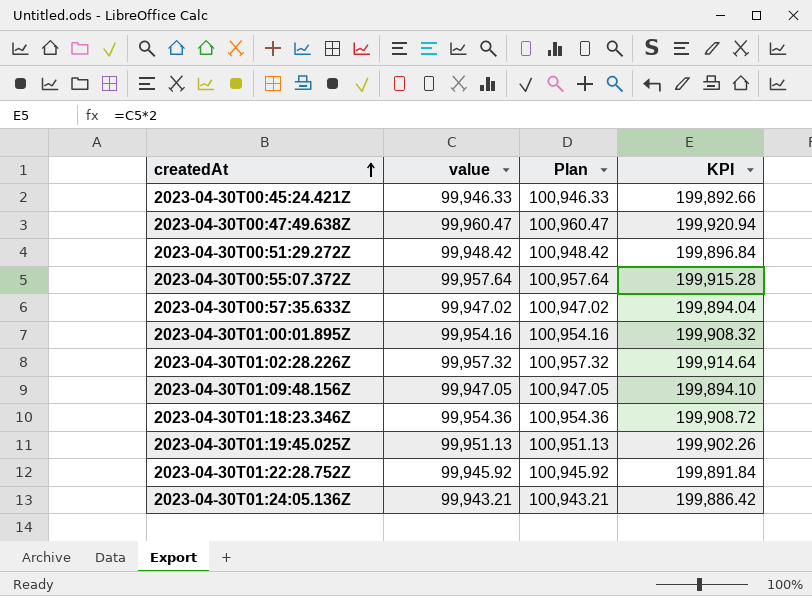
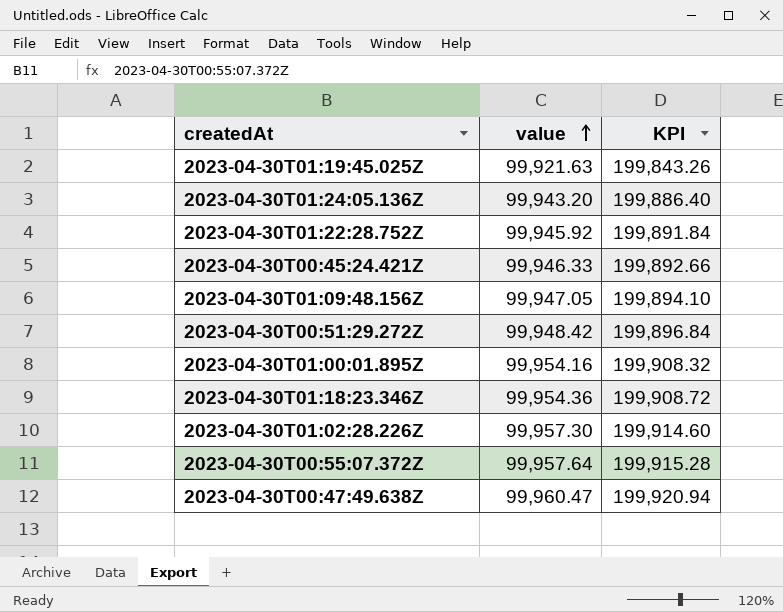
row order: createdAt ascending -> value ascending
column Plan | formula: [value] + 1000 -> none
row 2023-04-30T00:57:35.633Z: 99,947.02 | 100,947.02 | 199,894.04 -> none
2023-04-30T01:19:45.025Z | value: 99,951.13 -> 99,921.63
2023-04-30T01:19:45.025Z | KPI: 199,902.26 -> 199,843.26
2023-04-30T01:24:05.136Z | value: 99,943.21 -> 99,943.20
2023-04-30T01:24:05.136Z | KPI: 199,886.42 -> 199,886.40
2023-04-30T01:02:28.226Z | value: 99,957.32 -> 99,957.30
2023-04-30T01:02:28.226Z | KPI: 199,914.64 -> 199,914.60

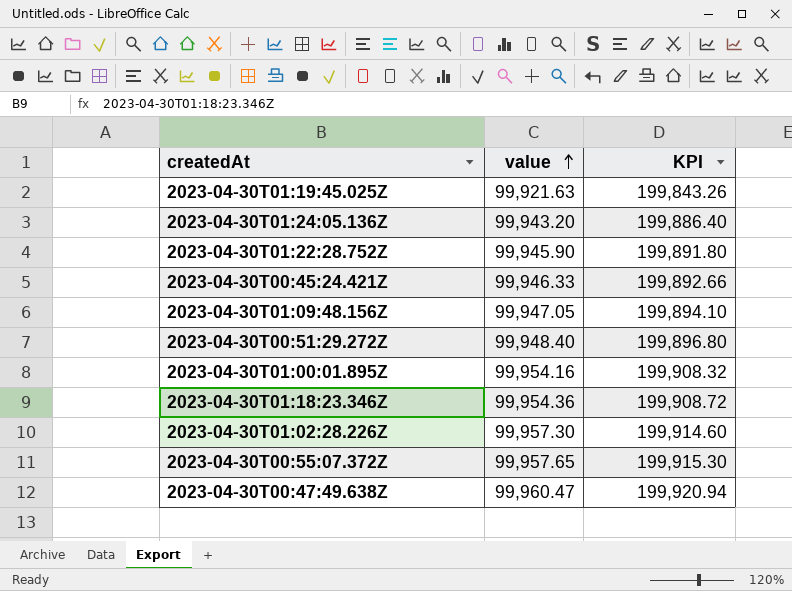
2023-04-30T01:22:28.752Z | value: 99,945.92 -> 99,945.90
2023-04-30T01:22:28.752Z | KPI: 199,891.84 -> 199,891.80
2023-04-30T00:51:29.272Z | value: 99,948.42 -> 99,948.40
2023-04-30T00:51:29.272Z | KPI: 199,896.84 -> 199,896.80
2023-04-30T00:55:07.372Z | value: 99,957.64 -> 99,957.65
2023-04-30T00:55:07.372Z | KPI: 199,915.28 -> 199,915.30

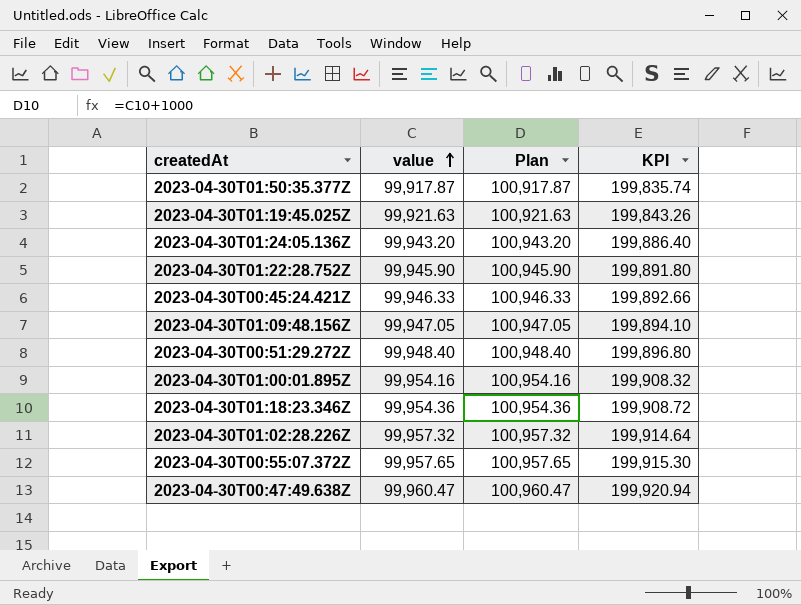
column Plan | formula: none -> [value] + 1000
row 2023-04-30T01:50:35.377Z: none -> 99,917.87 | 100,917.87 | 199,835.74
2023-04-30T01:02:28.226Z | value: 99,957.30 -> 99,957.32
2023-04-30T01:02:28.226Z | KPI: 199,914.60 -> 199,914.64

